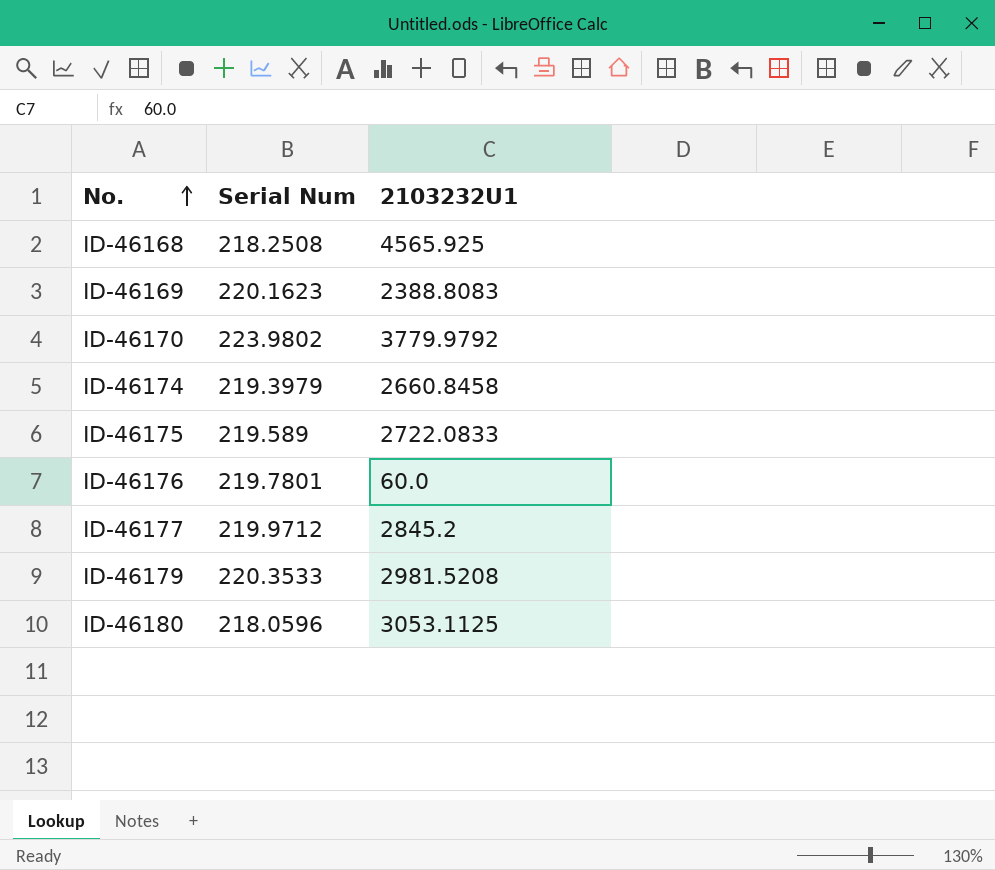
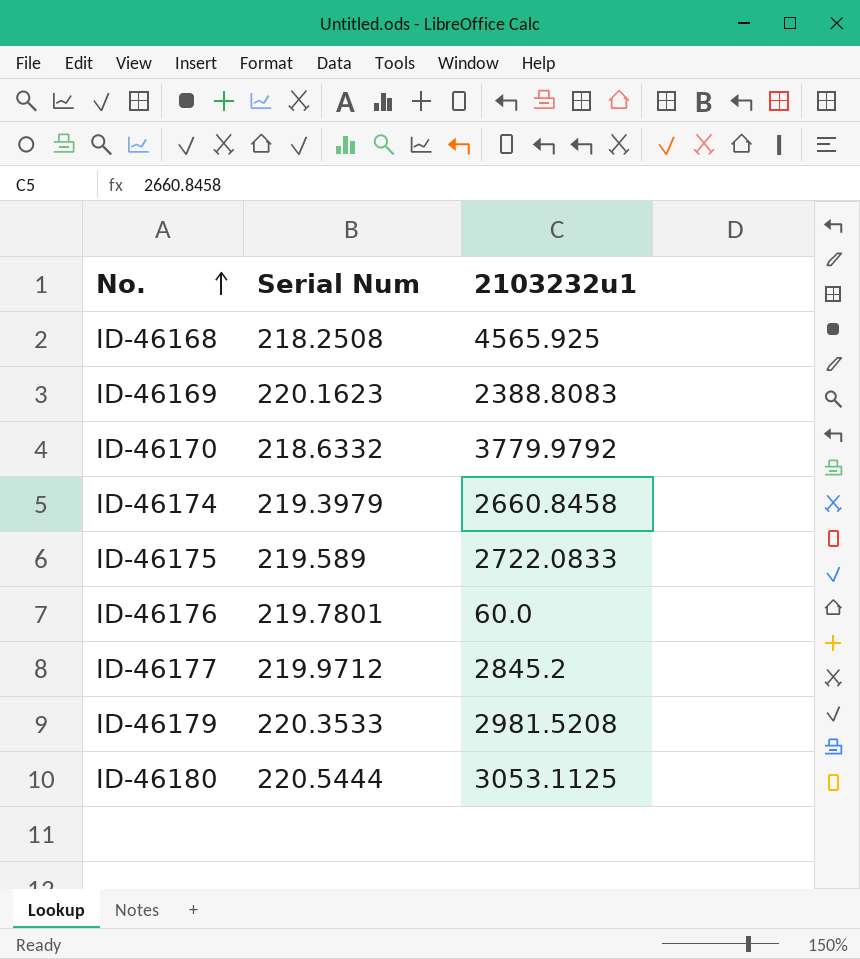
column name: 2103232U1 -> 2103232u1
ID-46170 | Serial Num: 223.9802 -> 218.6332
ID-46180 | Serial Num: 218.0596 -> 220.5444

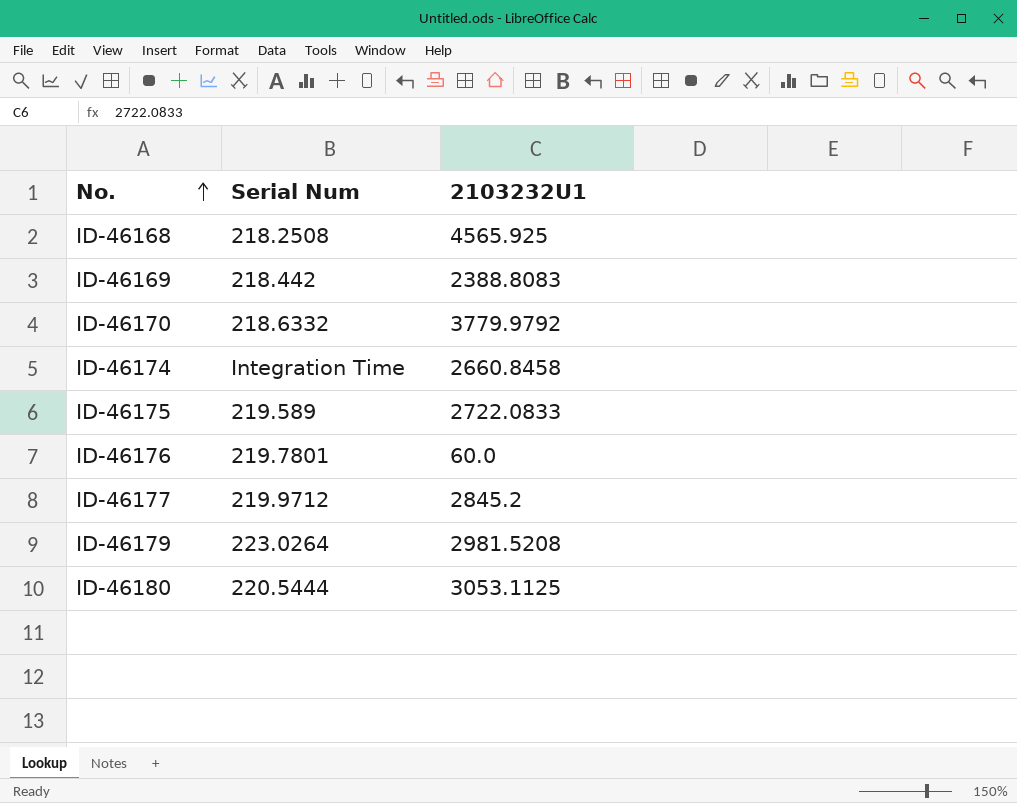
column name: 2103232u1 -> 2103232U1
ID-46169 | Serial Num: 220.1623 -> 218.442
ID-46174 | Serial Num: 219.3979 -> Integration Time
ID-46179 | Serial Num: 220.3533 -> 223.0264

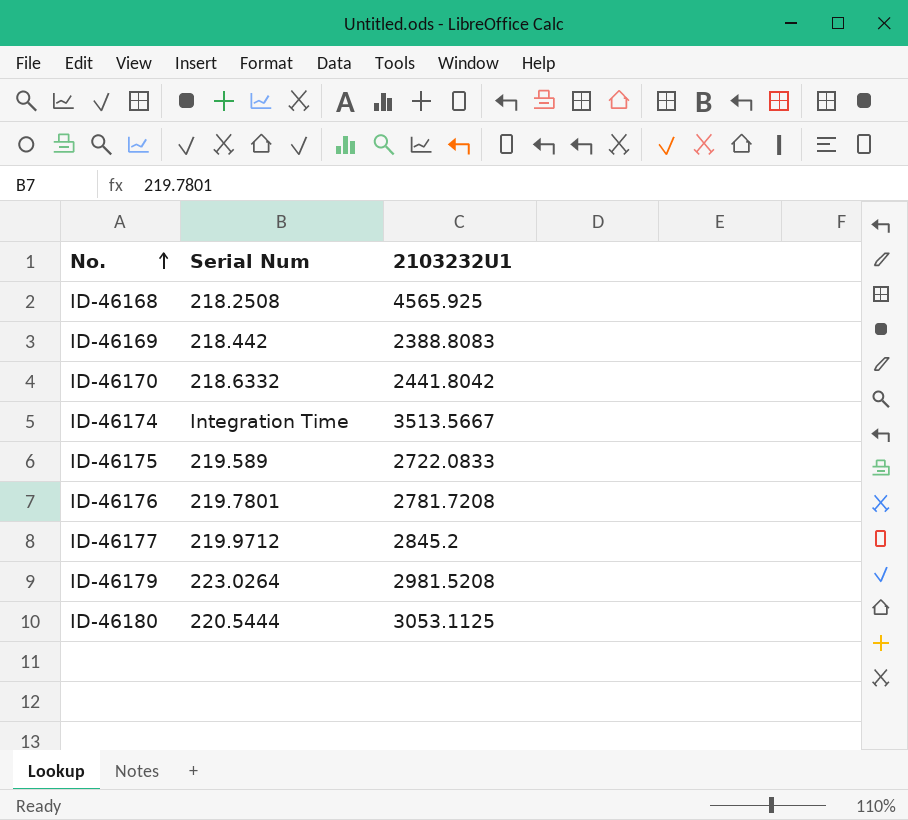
ID-46170 | 2103232U1: 3779.9792 -> 2441.8042
ID-46174 | 2103232U1: 2660.8458 -> 3513.5667
ID-46176 | 2103232U1: 60.0 -> 2781.7208

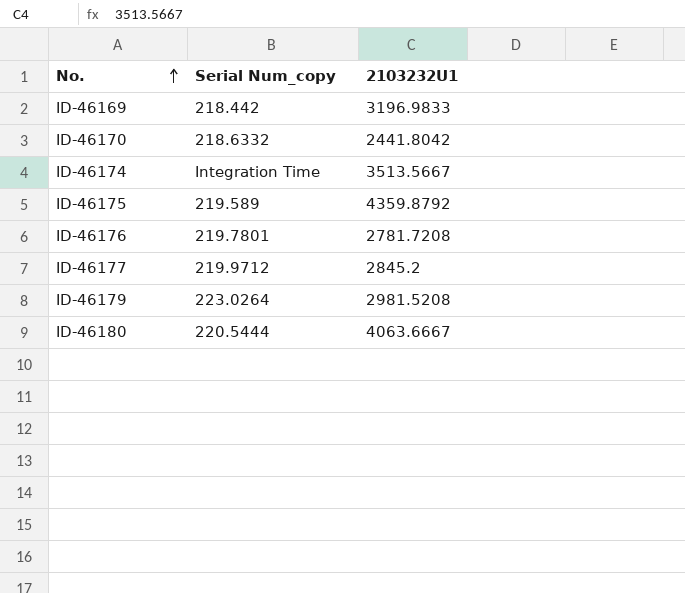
column name: Serial Num -> Serial Num_copy
row ID-46168: 218.2508 | 4565.925 -> none
ID-46169 | 2103232U1: 2388.8083 -> 3196.9833
ID-46175 | 2103232U1: 2722.0833 -> 4359.8792
ID-46180 | 2103232U1: 3053.1125 -> 4063.6667

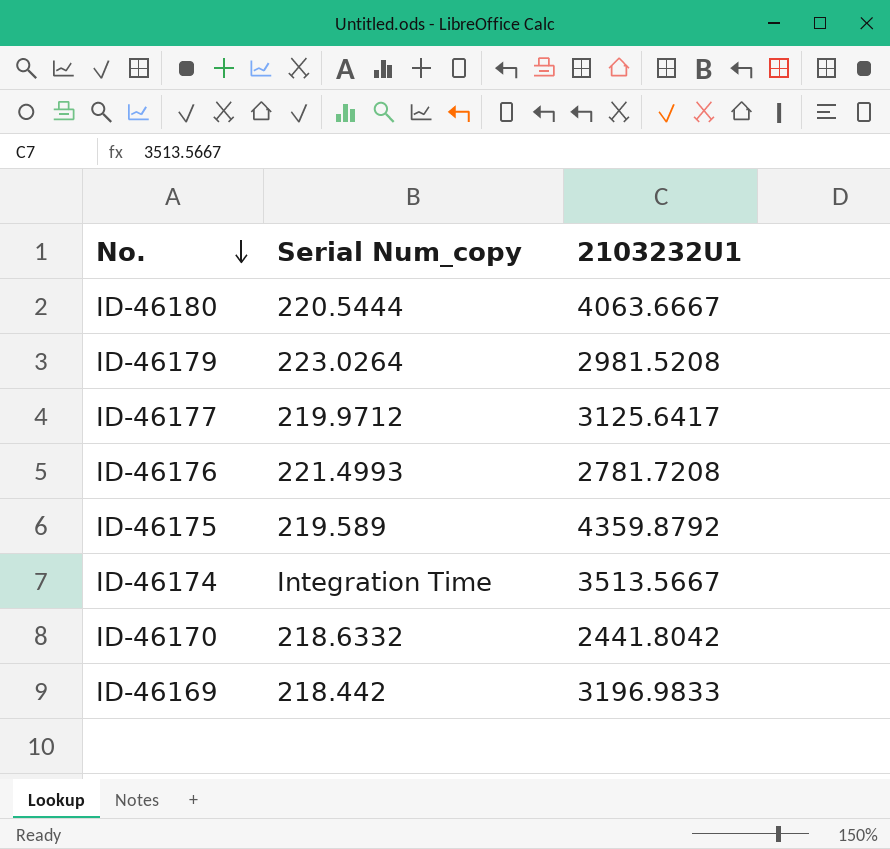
row order: No. ascending -> No. descending
ID-46177 | 2103232U1: 2845.2 -> 3125.6417
ID-46176 | Serial Num_copy: 219.7801 -> 221.4993

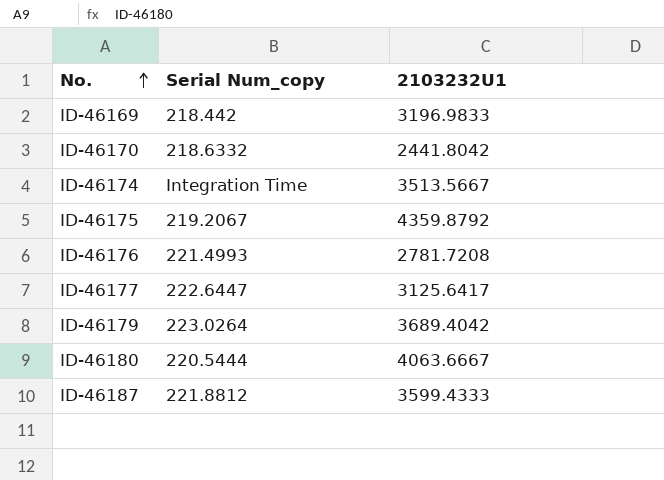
row order: No. descending -> No. ascending
ID-46175 | Serial Num_copy: 219.589 -> 219.2067
ID-46177 | Serial Num_copy: 219.9712 -> 222.6447
ID-46179 | 2103232U1: 2981.5208 -> 3689.4042
row ID-46187: none -> 221.8812 | 3599.4333

